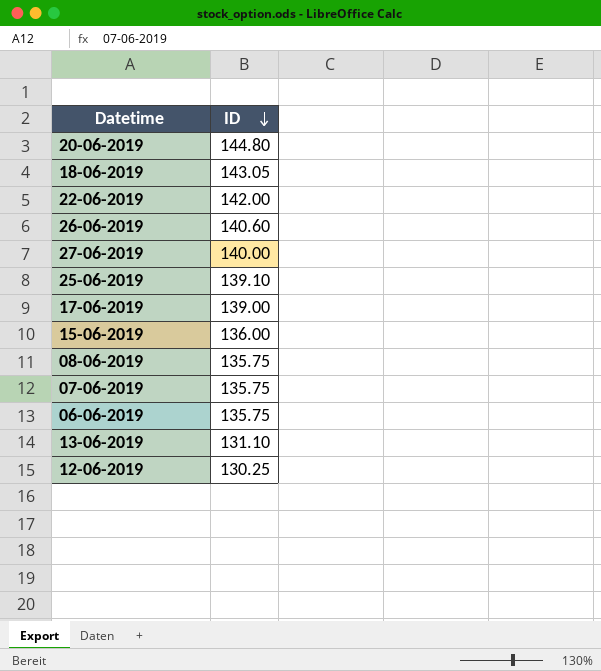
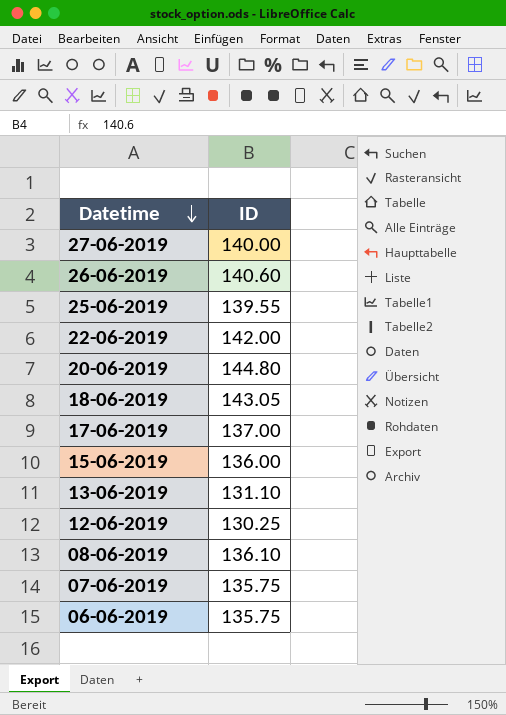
row order: ID descending -> Datetime descending
25-06-2019 | ID: 139.10 -> 139.55
17-06-2019 | ID: 139.00 -> 137.00
08-06-2019 | ID: 135.75 -> 136.10

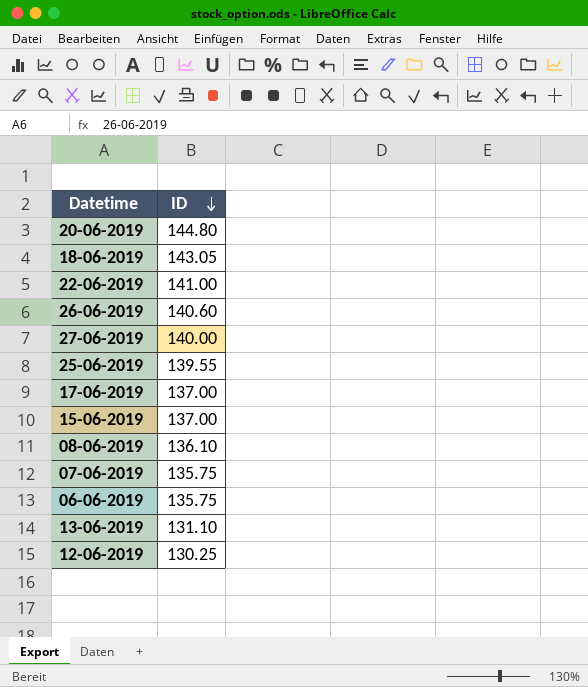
row order: Datetime descending -> ID descending
22-06-2019 | ID: 142.00 -> 141.00
15-06-2019 | ID: 136.00 -> 137.00

